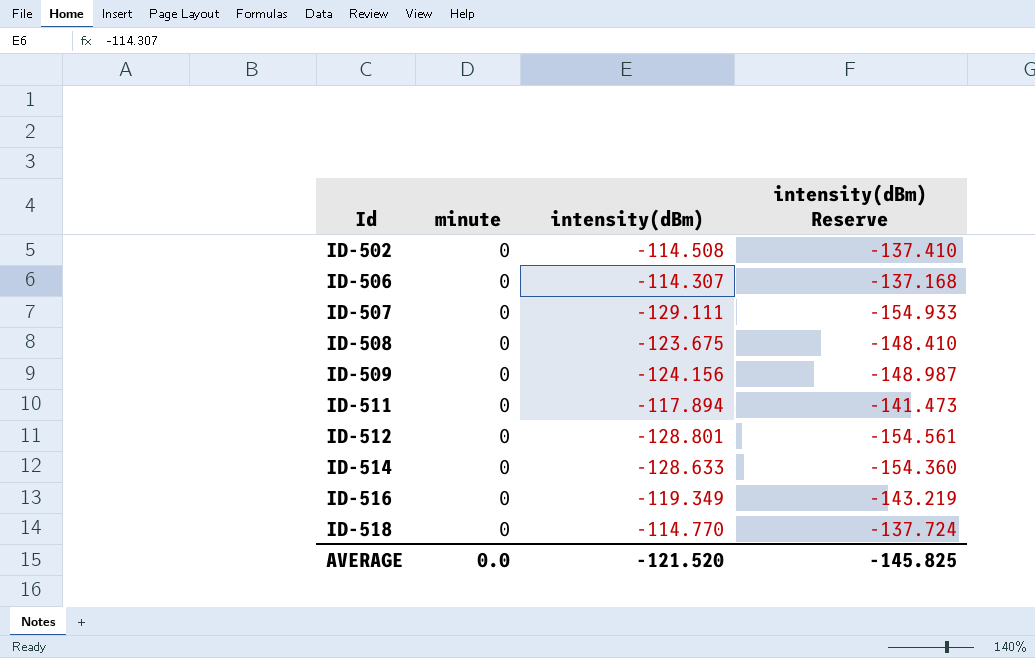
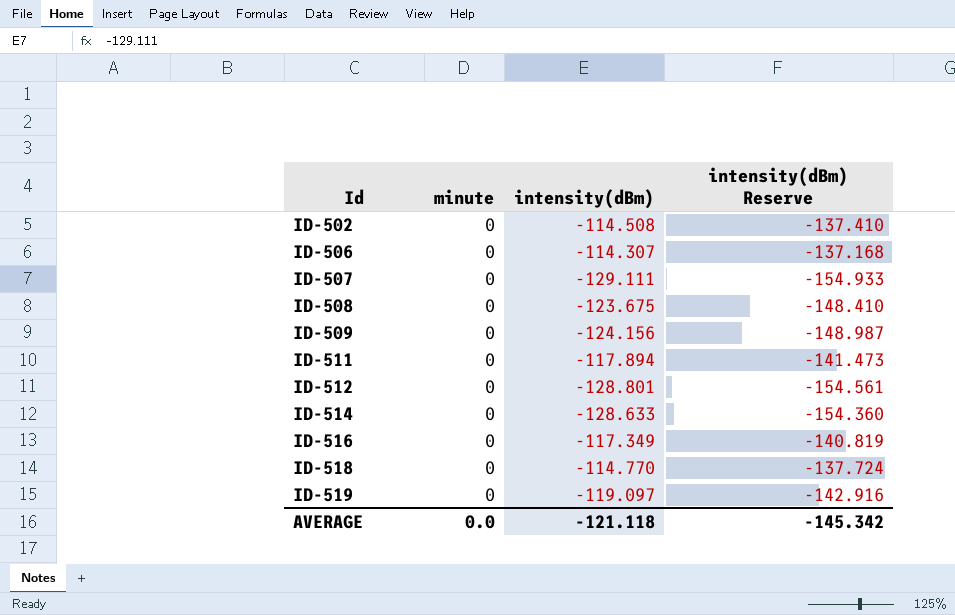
ID-516 | intensity(dBm): -119.349 -> -117.349
ID-516 | intensity(dBm) Reserve: -143.219 -> -140.819
row ID-519: none -> 0 | -119.097 | -142.916
AVERAGE | intensity(dBm): -121.520 -> -121.118
AVERAGE | intensity(dBm) Reserve: -145.825 -> -145.342

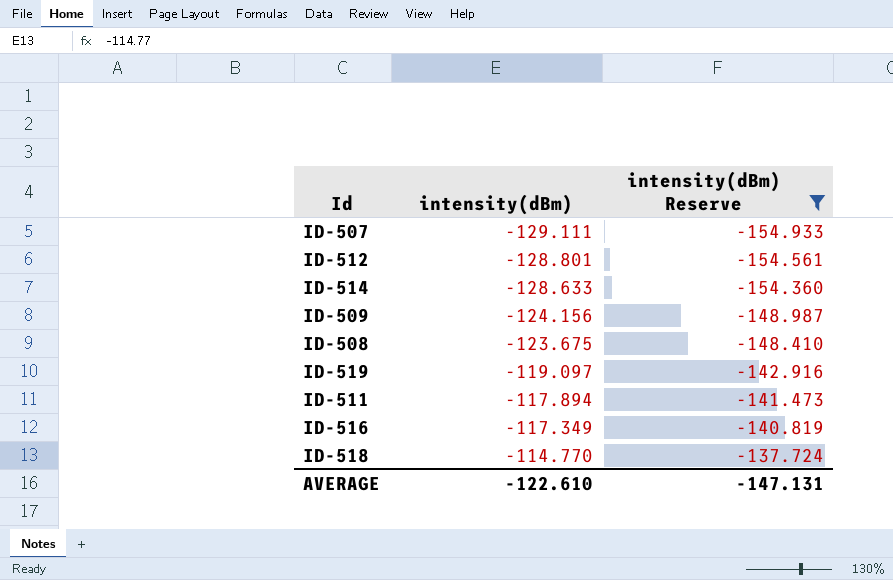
filter: none -> intensity(dBm) Reserve <= -137.724
row order: Id ascending -> intensity(dBm) ascending
column minute | position: 2 -> none
AVERAGE | intensity(dBm): -121.118 -> -122.610
AVERAGE | intensity(dBm) Reserve: -145.342 -> -147.131

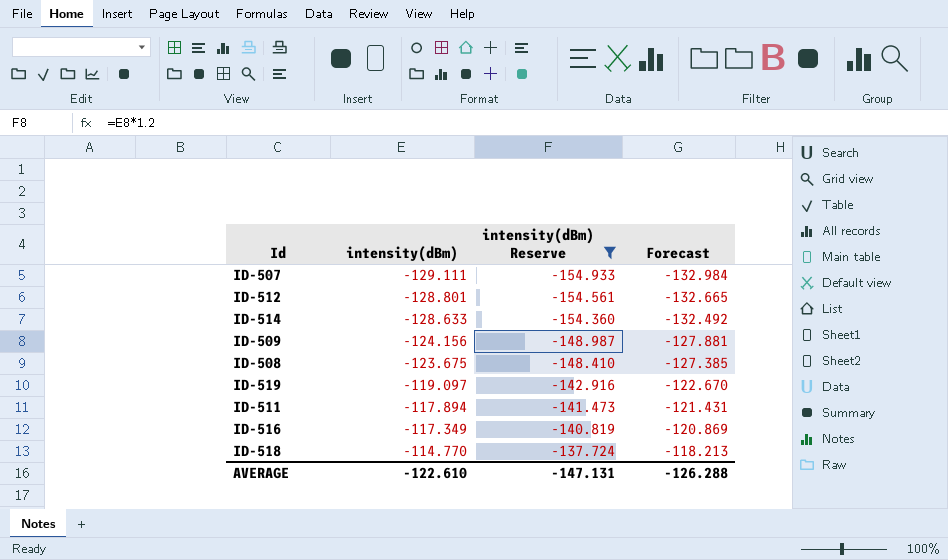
column Forecast | formula: none -> [intensity(dBm)] * 1.03

